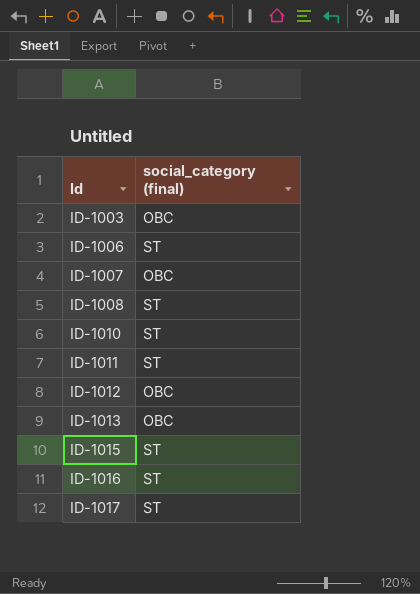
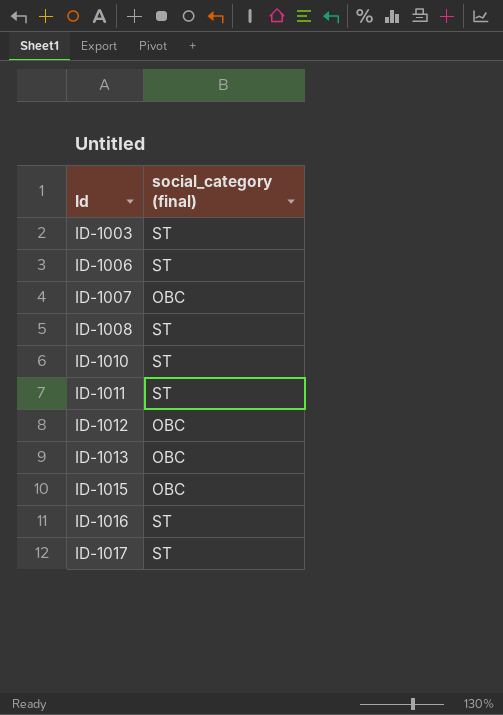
ID-1003 | social_category (final): OBC -> ST
ID-1015 | social_category (final): ST -> OBC

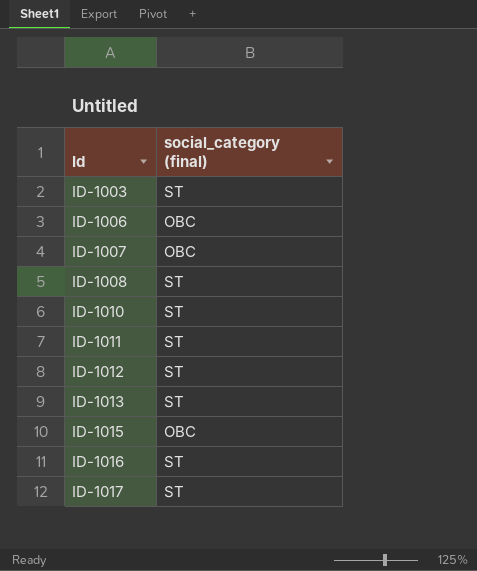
ID-1006 | social_category (final): ST -> OBC
ID-1012 | social_category (final): OBC -> ST
ID-1013 | social_category (final): OBC -> ST

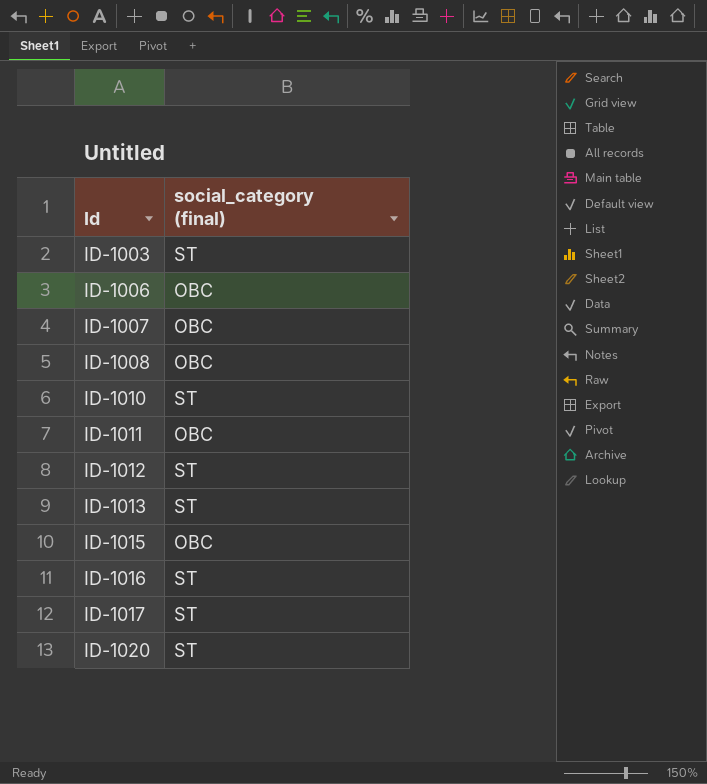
ID-1008 | social_category (final): ST -> OBC
ID-1011 | social_category (final): ST -> OBC
row ID-1020: none -> ST

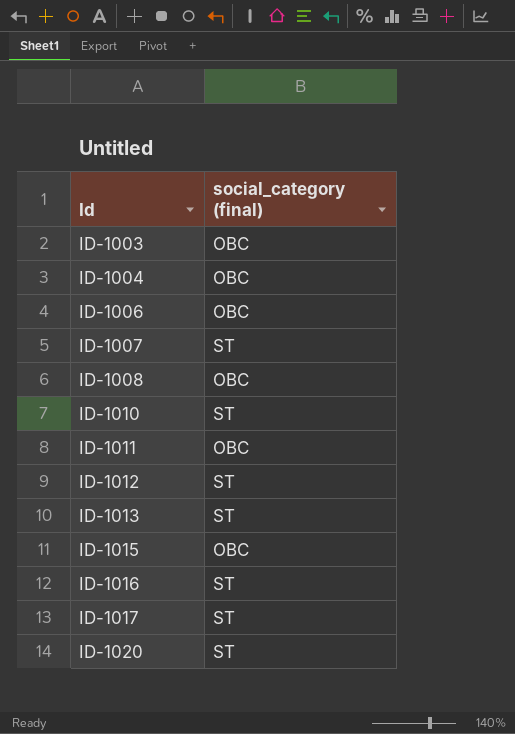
ID-1003 | social_category (final): ST -> OBC
row ID-1004: none -> OBC
ID-1007 | social_category (final): OBC -> ST

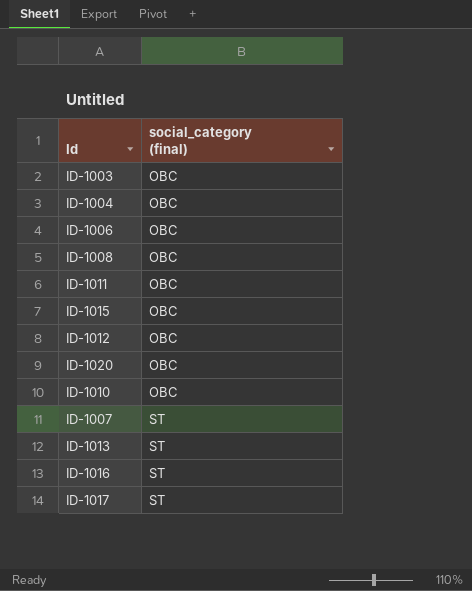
row order: Id ascending -> social_category (final) ascending
ID-1012 | social_category (final): ST -> OBC
ID-1020 | social_category (final): ST -> OBC
ID-1010 | social_category (final): ST -> OBC

